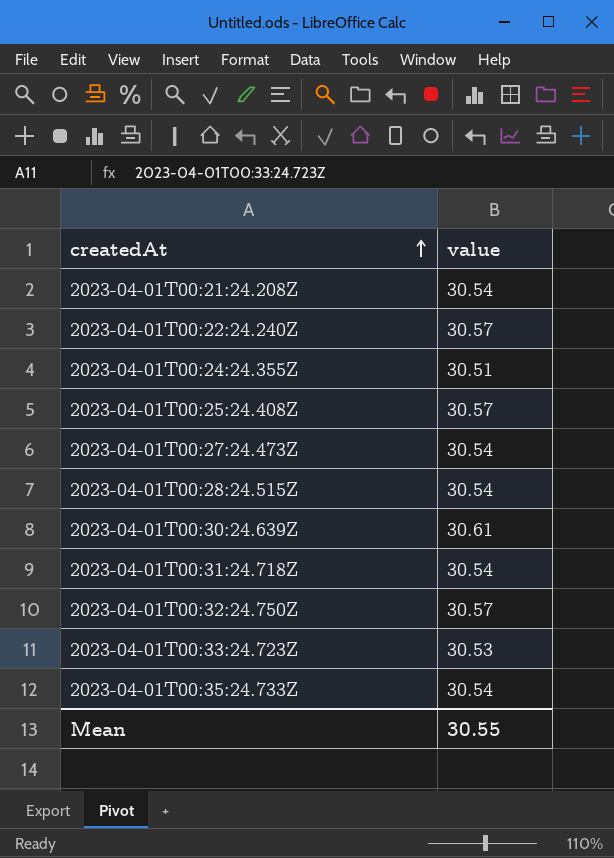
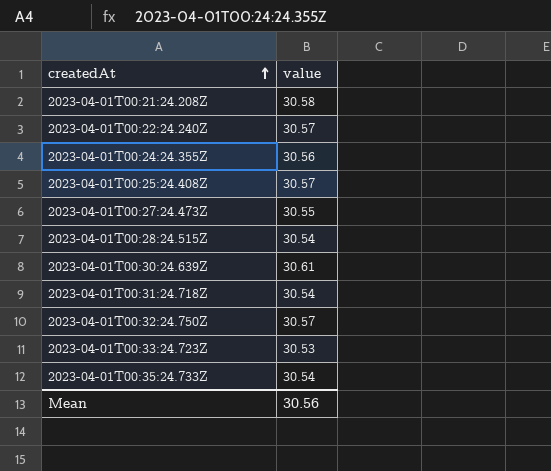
2023-04-01T00:21:24.208Z | value: 30.54 -> 30.58
2023-04-01T00:24:24.355Z | value: 30.51 -> 30.56
2023-04-01T00:27:24.473Z | value: 30.54 -> 30.55
Mean | value: 30.55 -> 30.56

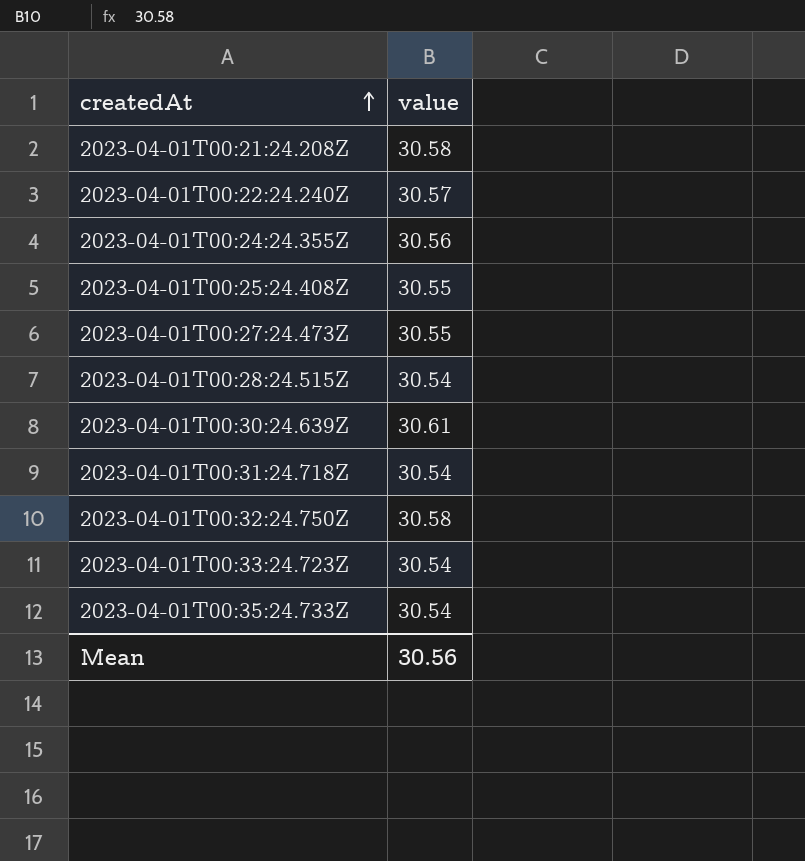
2023-04-01T00:25:24.408Z | value: 30.57 -> 30.55
2023-04-01T00:32:24.750Z | value: 30.57 -> 30.58
2023-04-01T00:33:24.723Z | value: 30.53 -> 30.54

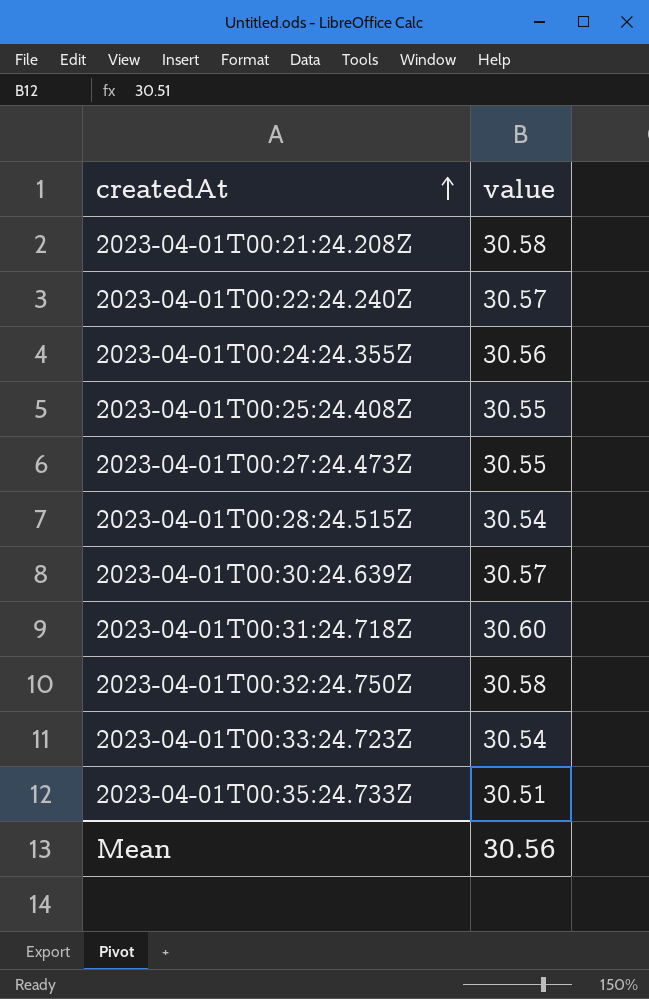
2023-04-01T00:30:24.639Z | value: 30.61 -> 30.57
2023-04-01T00:31:24.718Z | value: 30.54 -> 30.60
2023-04-01T00:35:24.733Z | value: 30.54 -> 30.51

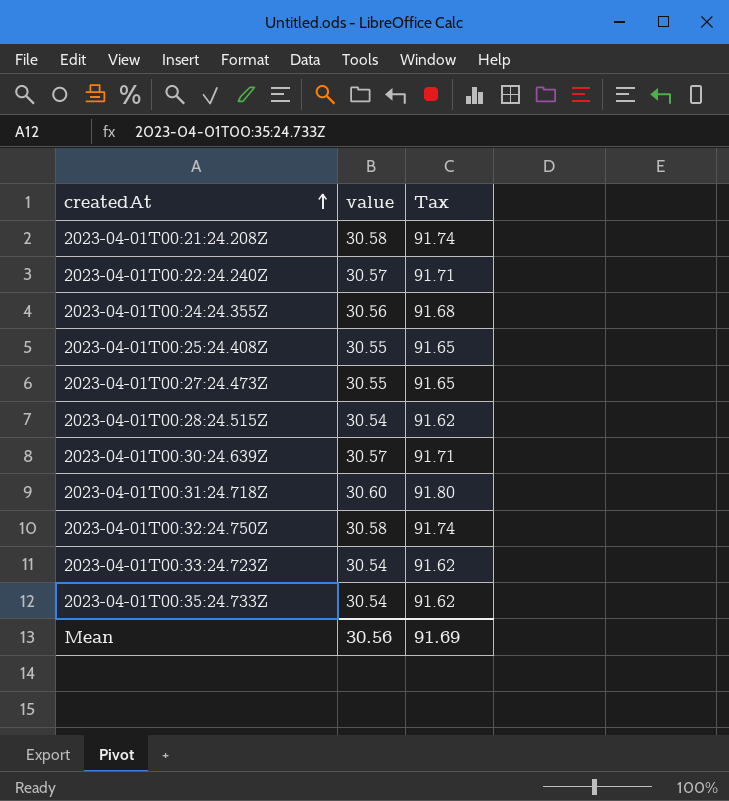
column Tax | formula: none -> [value] * 3
2023-04-01T00:35:24.733Z | value: 30.51 -> 30.54

